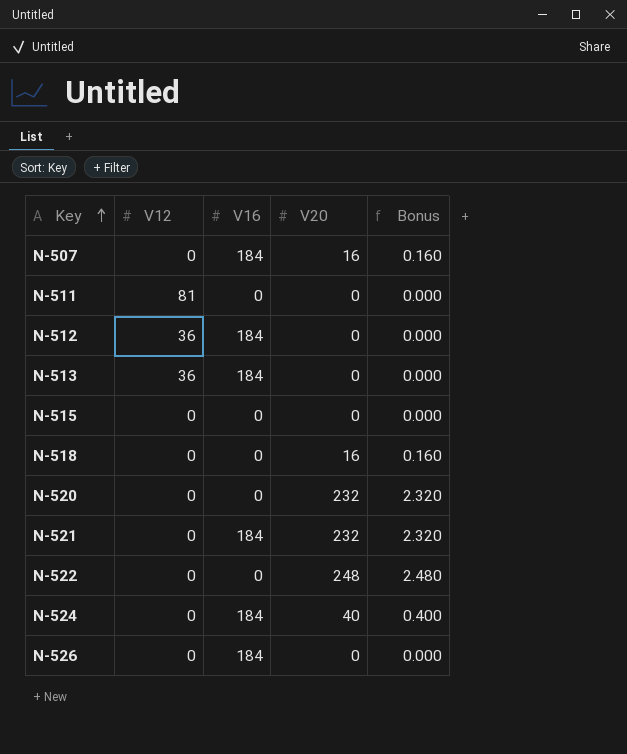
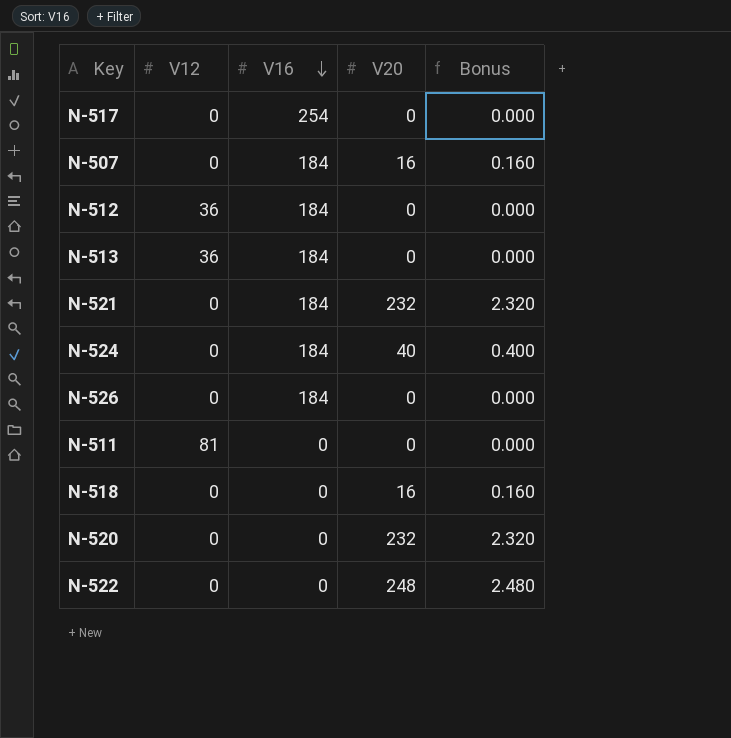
row order: Key ascending -> V16 descending
row N-515: 0 | 0 | 0 | 0.000 -> none
row N-517: none -> 0 | 254 | 0 | 0.000

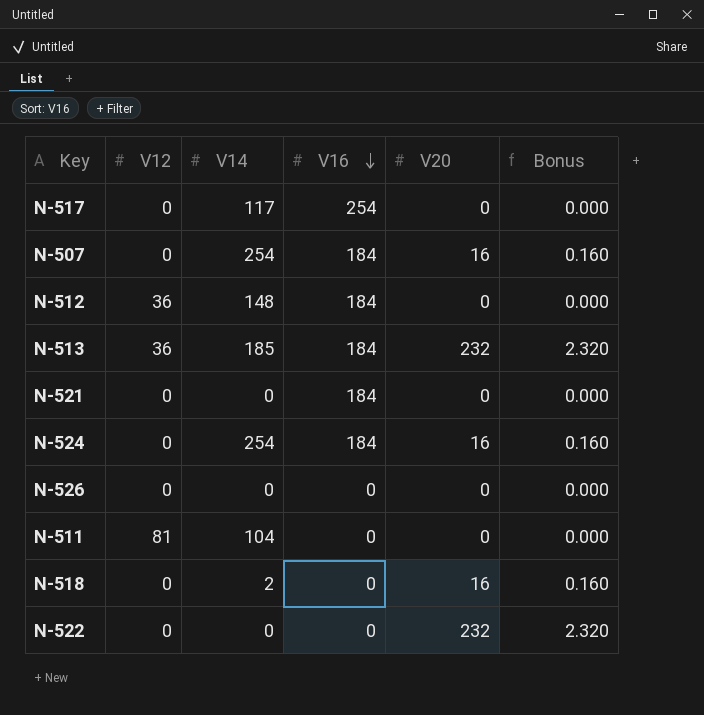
column V14 | position: none -> 3
row N-520: 0 | 0 | 232 | 2.320 -> none
N-513 | V20: 0 -> 232
N-513 | Bonus: 0.000 -> 2.320
N-521 | V20: 232 -> 0
N-521 | Bonus: 2.320 -> 0.000
N-524 | V20: 40 -> 16
N-524 | Bonus: 0.400 -> 0.160
N-526 | V16: 184 -> 0
N-522 | V20: 248 -> 232
N-522 | Bonus: 2.480 -> 2.320

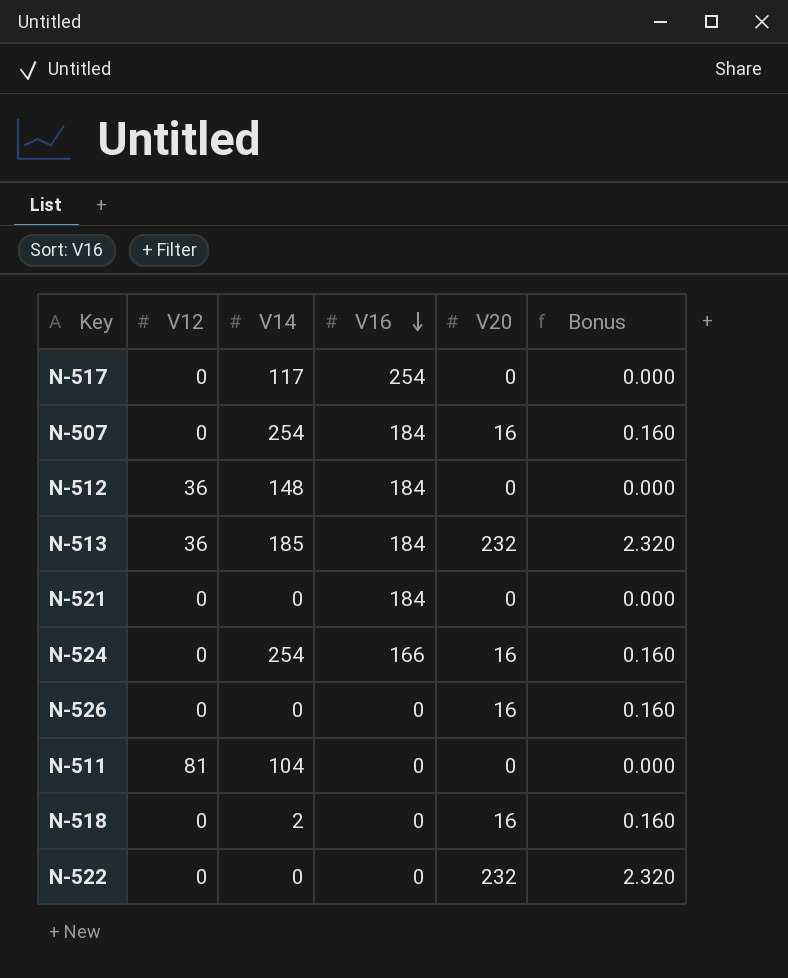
N-524 | V16: 184 -> 166
N-526 | V20: 0 -> 16
N-526 | Bonus: 0.000 -> 0.160

